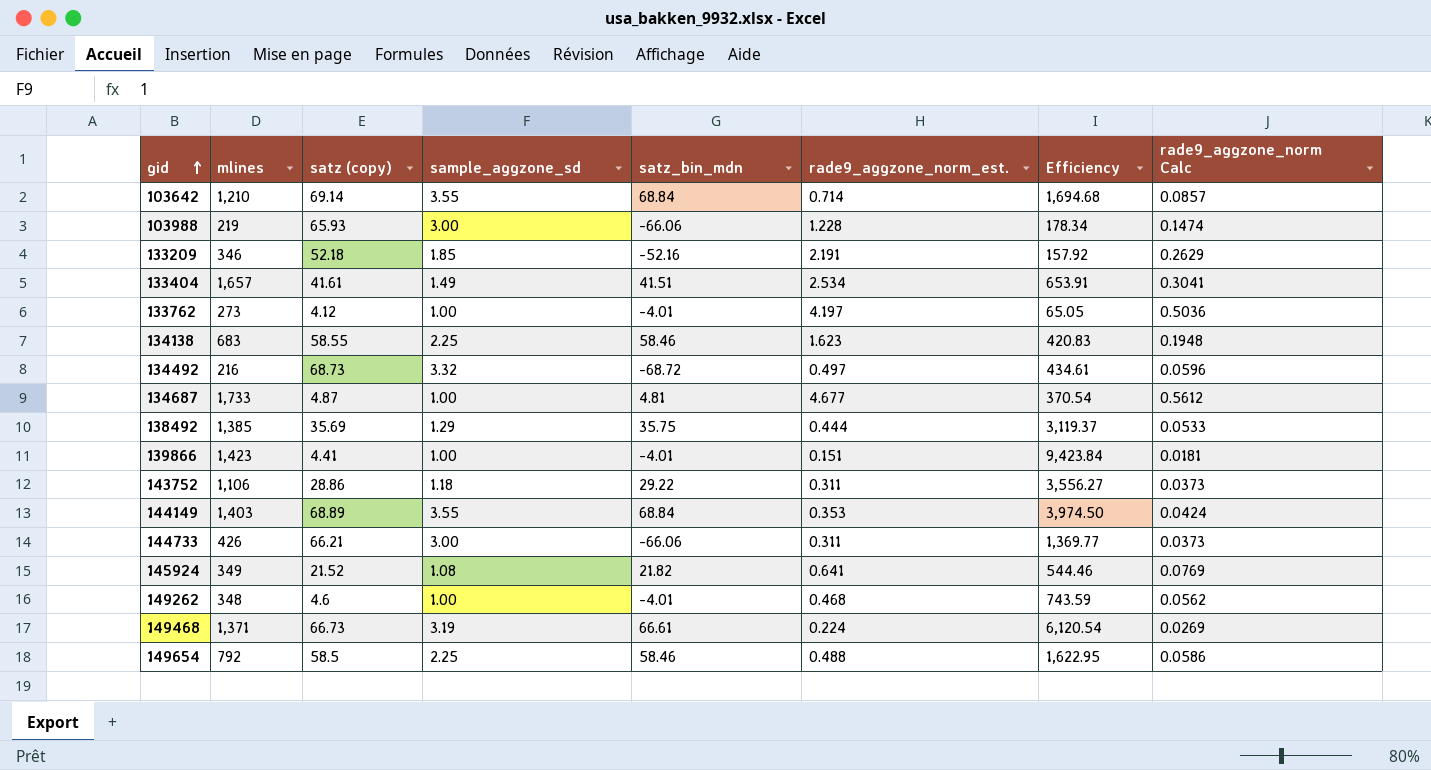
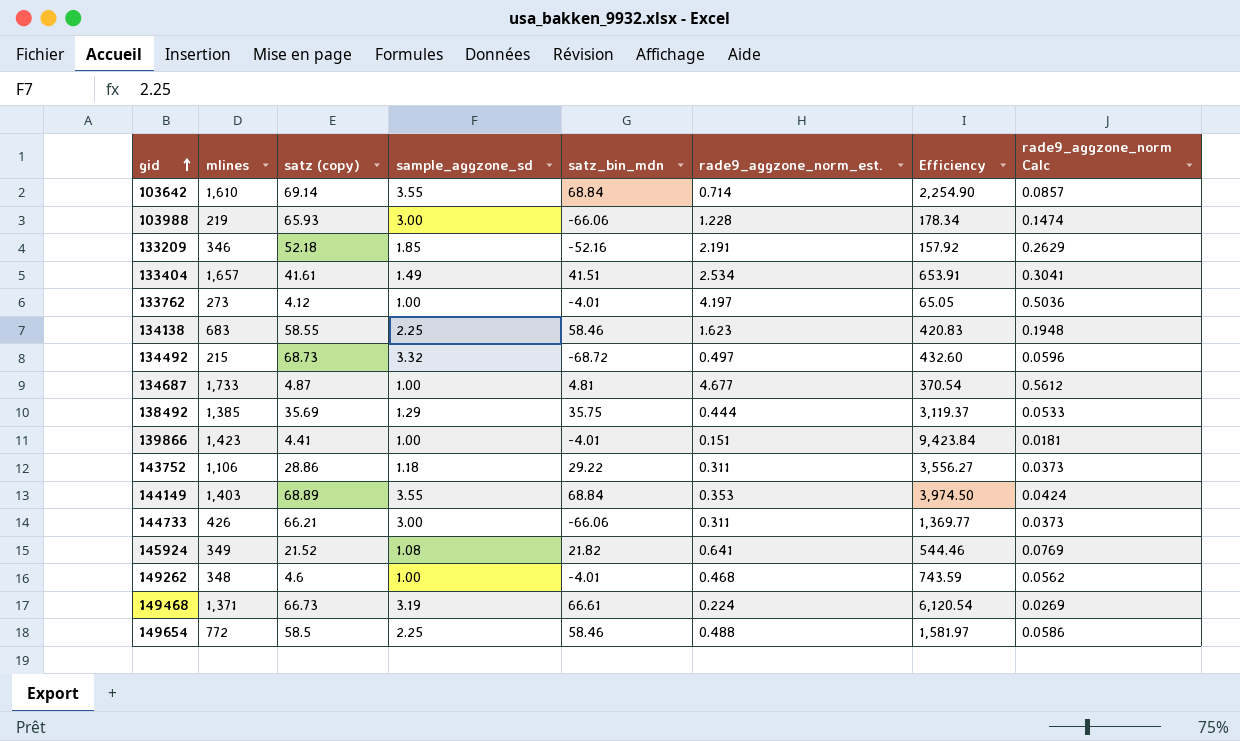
103642 | mlines: 1,210 -> 1,610
103642 | Efficiency: 1,694.68 -> 2,254.90
134492 | mlines: 216 -> 215
134492 | Efficiency: 434.61 -> 432.60
149654 | mlines: 792 -> 772
149654 | Efficiency: 1,622.95 -> 1,581.97

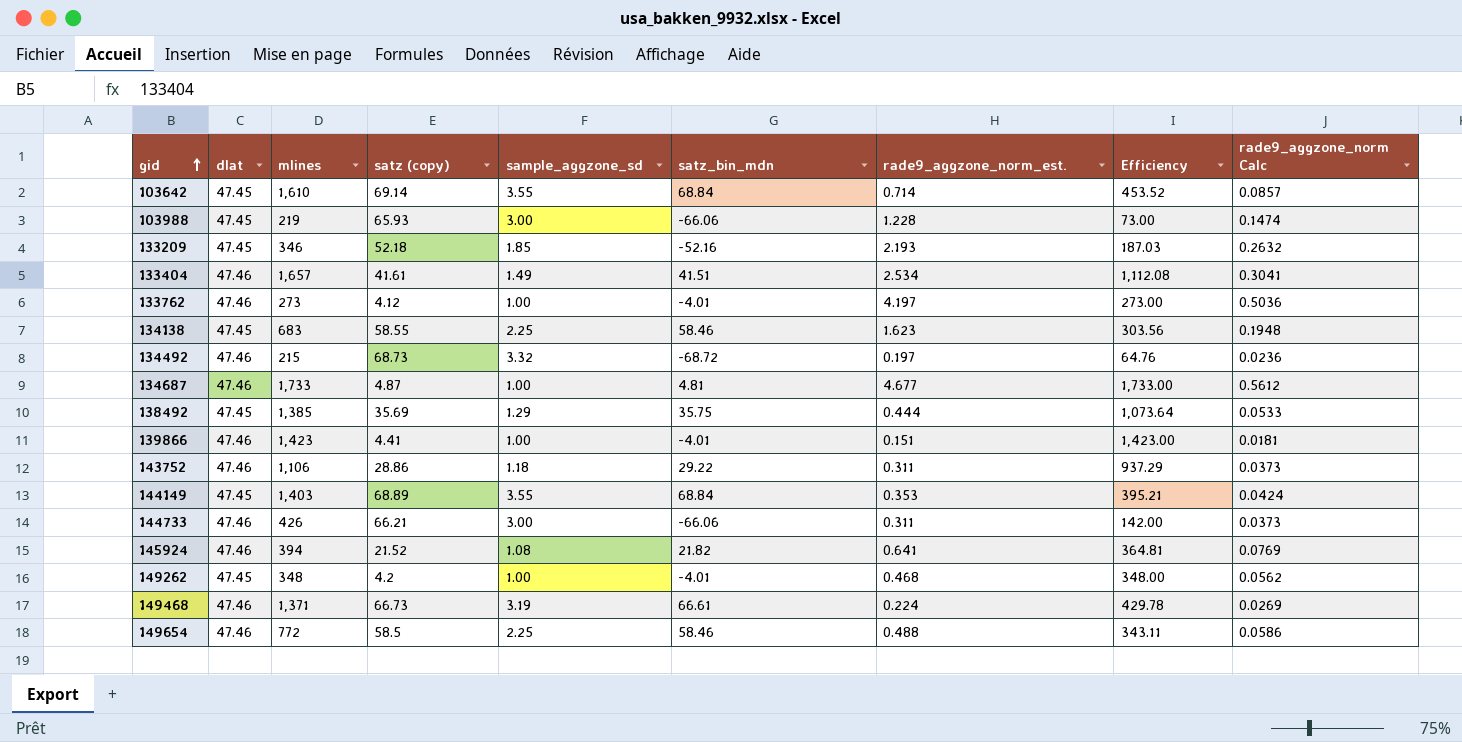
column dlat | position: none -> 2
column Efficiency | formula: [mlines] / [rade9_aggzone_norm_est.] -> [mlines] / [sample_aggzone_sd]
133209 | rade9_aggzone_norm_est.: 2.191 -> 2.193
133209 | rade9_aggzone_norm Calc: 0.2629 -> 0.2632
134492 | rade9_aggzone_norm_est.: 0.497 -> 0.197
134492 | rade9_aggzone_norm Calc: 0.0596 -> 0.0236
145924 | mlines: 349 -> 394
149262 | satz (copy): 4.6 -> 4.2

